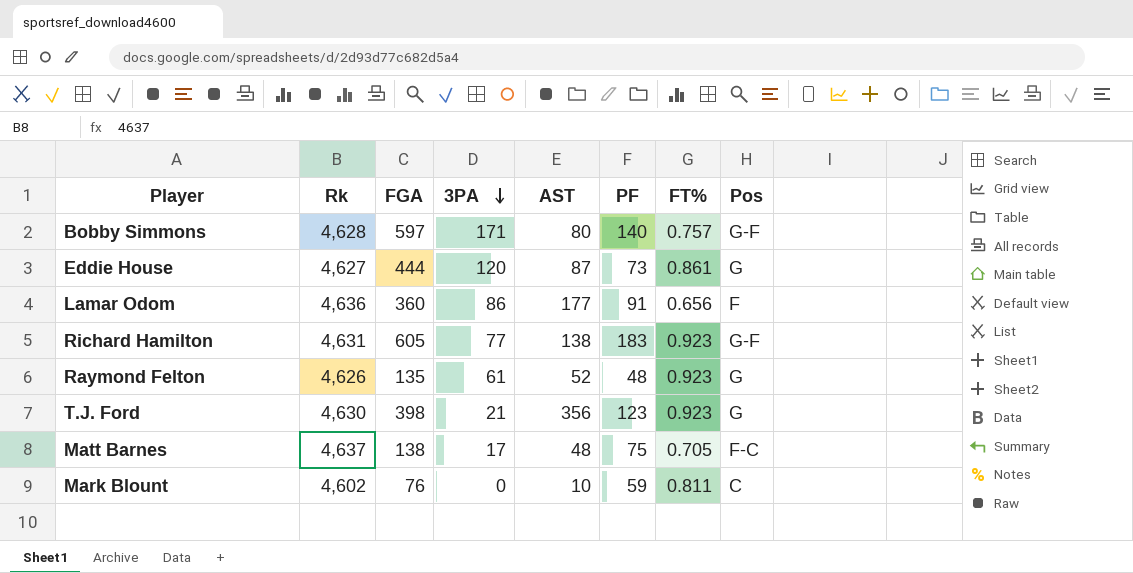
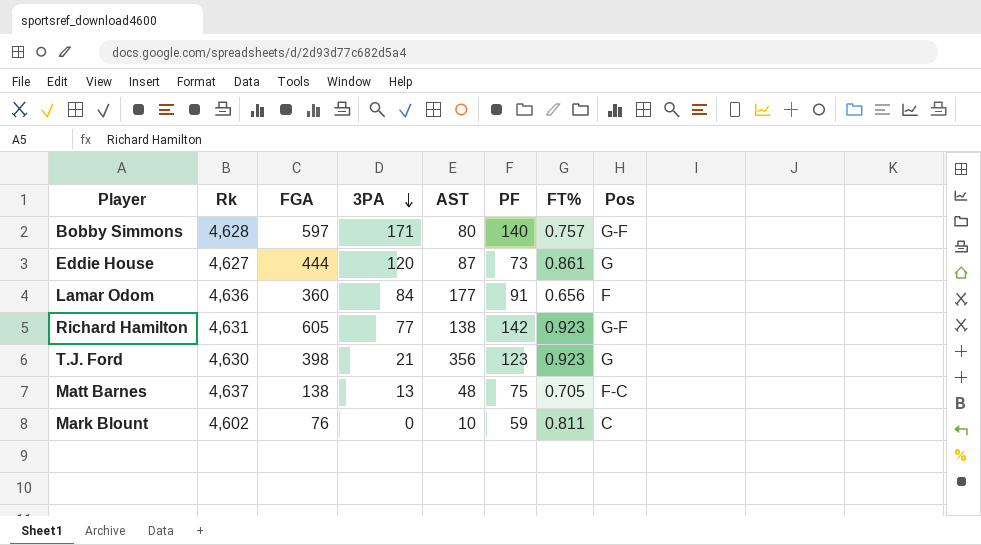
row Raymond Felton: 4,626 | 135 | 61 | 52 | 48 | 0.923 | G -> none
Lamar Odom | 3PA: 86 -> 84
Richard Hamilton | PF: 183 -> 142
Matt Barnes | 3PA: 17 -> 13

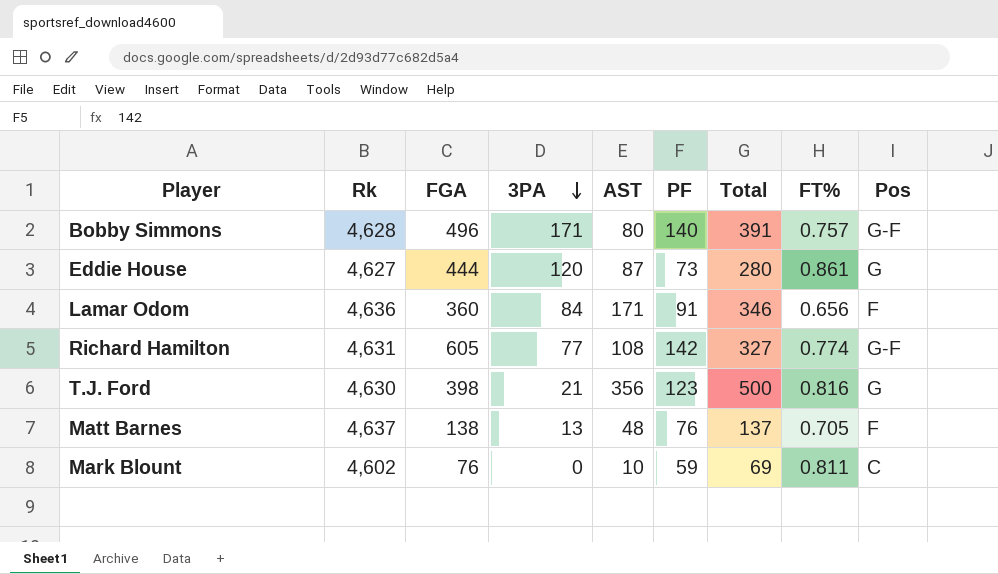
column Total | formula: none -> [3PA] + [AST] + [PF]
Bobby Simmons | FGA: 597 -> 496
Lamar Odom | AST: 177 -> 171
Richard Hamilton | AST: 138 -> 108
Richard Hamilton | FT%: 0.923 -> 0.774
T.J. Ford | FT%: 0.923 -> 0.816
Matt Barnes | PF: 75 -> 76
Matt Barnes | Pos: F-C -> F

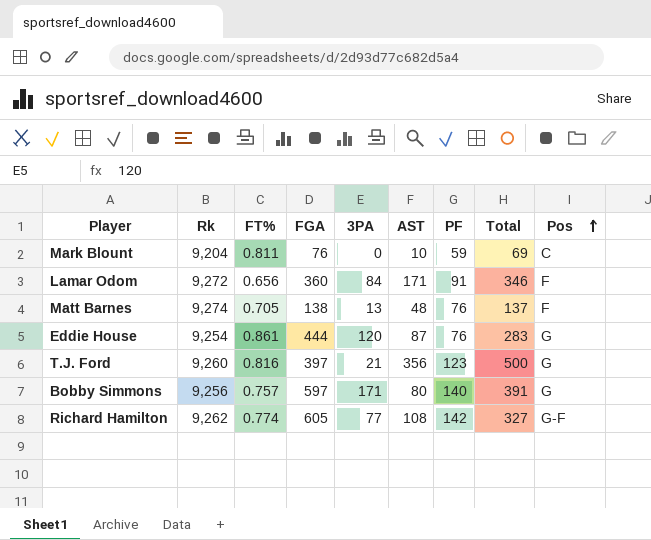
row order: 3PA descending -> Pos ascending
column FT% | position: 8 -> 3
Mark Blount | Rk: 4,602 -> 9,204
Lamar Odom | Rk: 4,636 -> 9,272
Matt Barnes | Rk: 4,637 -> 9,274
Eddie House | Rk: 4,627 -> 9,254
Eddie House | PF: 73 -> 76
Eddie House | Total: 280 -> 283
T.J. Ford | Rk: 4,630 -> 9,260
T.J. Ford | FGA: 398 -> 397
Bobby Simmons | Rk: 4,628 -> 9,256
Bobby Simmons | FGA: 496 -> 597
Bobby Simmons | Pos: G-F -> G
Richard Hamilton | Rk: 4,631 -> 9,262

